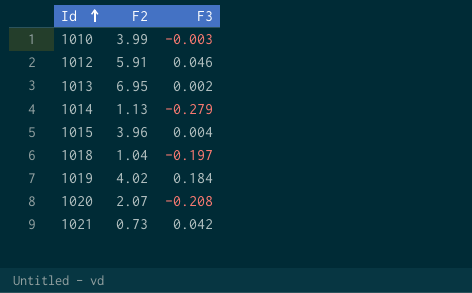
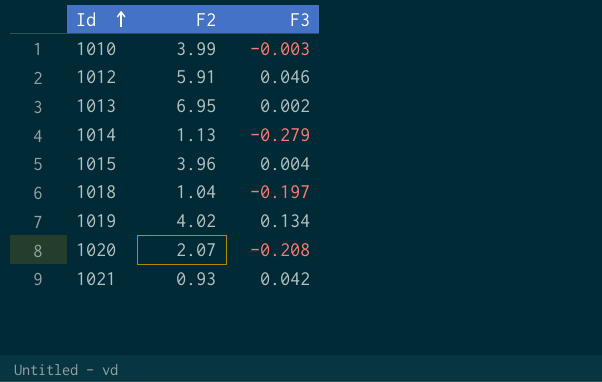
1019 | F3: 0.184 -> 0.134
1021 | F2: 0.73 -> 0.93

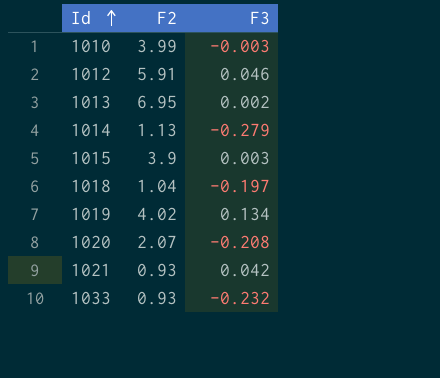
1015 | F2: 3.96 -> 3.9
1015 | F3: 0.004 -> 0.003
row 1033: none -> 0.93 | -0.232

